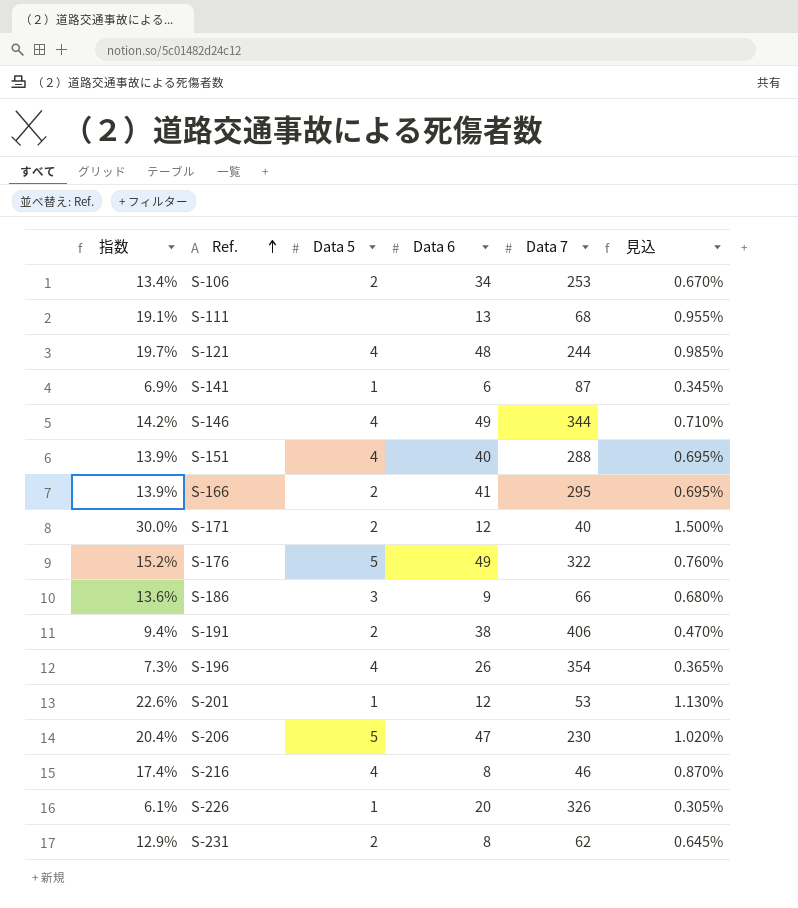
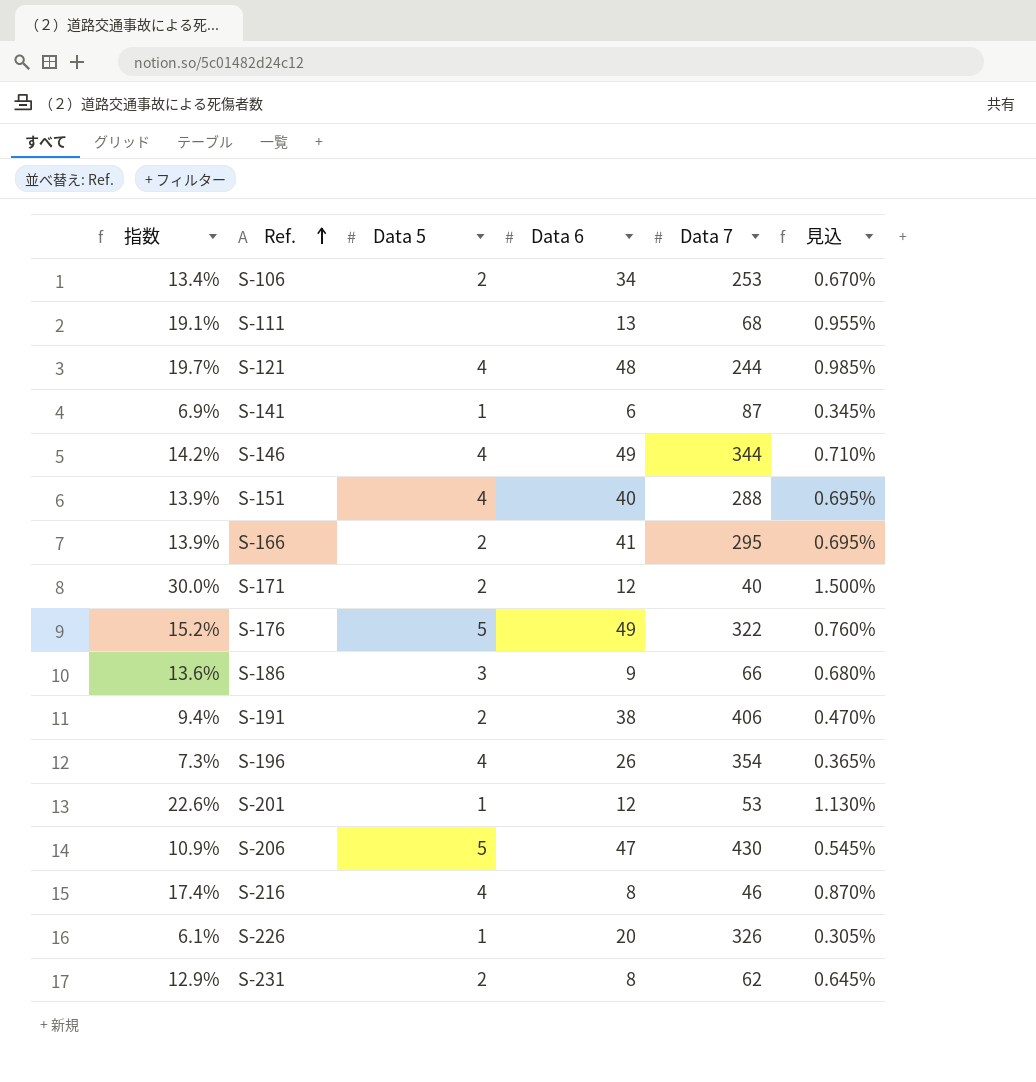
S-206 | 指数: 20.4% -> 10.9%
S-206 | Data 7: 230 -> 430
S-206 | 見込: 1.020% -> 0.545%

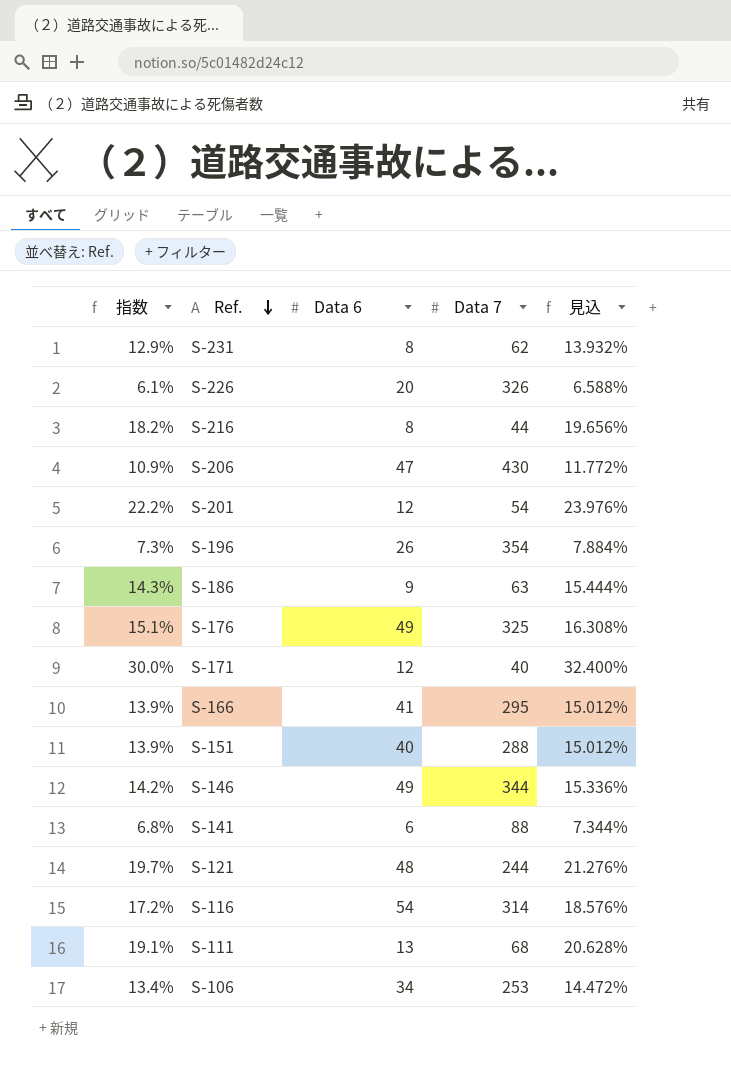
row order: Ref. ascending -> Ref. descending
column Data 5 | position: 3 -> none
column 見込 | formula: [指数] * 0.05 -> [指数] * 1.08
row S-191: 9.4% | 2 | 38 | 406 | 0.470% -> none
S-216 | 指数: 17.4% -> 18.2%
S-216 | Data 7: 46 -> 44
S-201 | 指数: 22.6% -> 22.2%
S-201 | Data 7: 53 -> 54
S-186 | 指数: 13.6% -> 14.3%
S-186 | Data 7: 66 -> 63
S-176 | 指数: 15.2% -> 15.1%
S-176 | Data 7: 322 -> 325
S-141 | 指数: 6.9% -> 6.8%
S-141 | Data 7: 87 -> 88
row S-116: none -> 17.2% | 54 | 314 | 18.576%

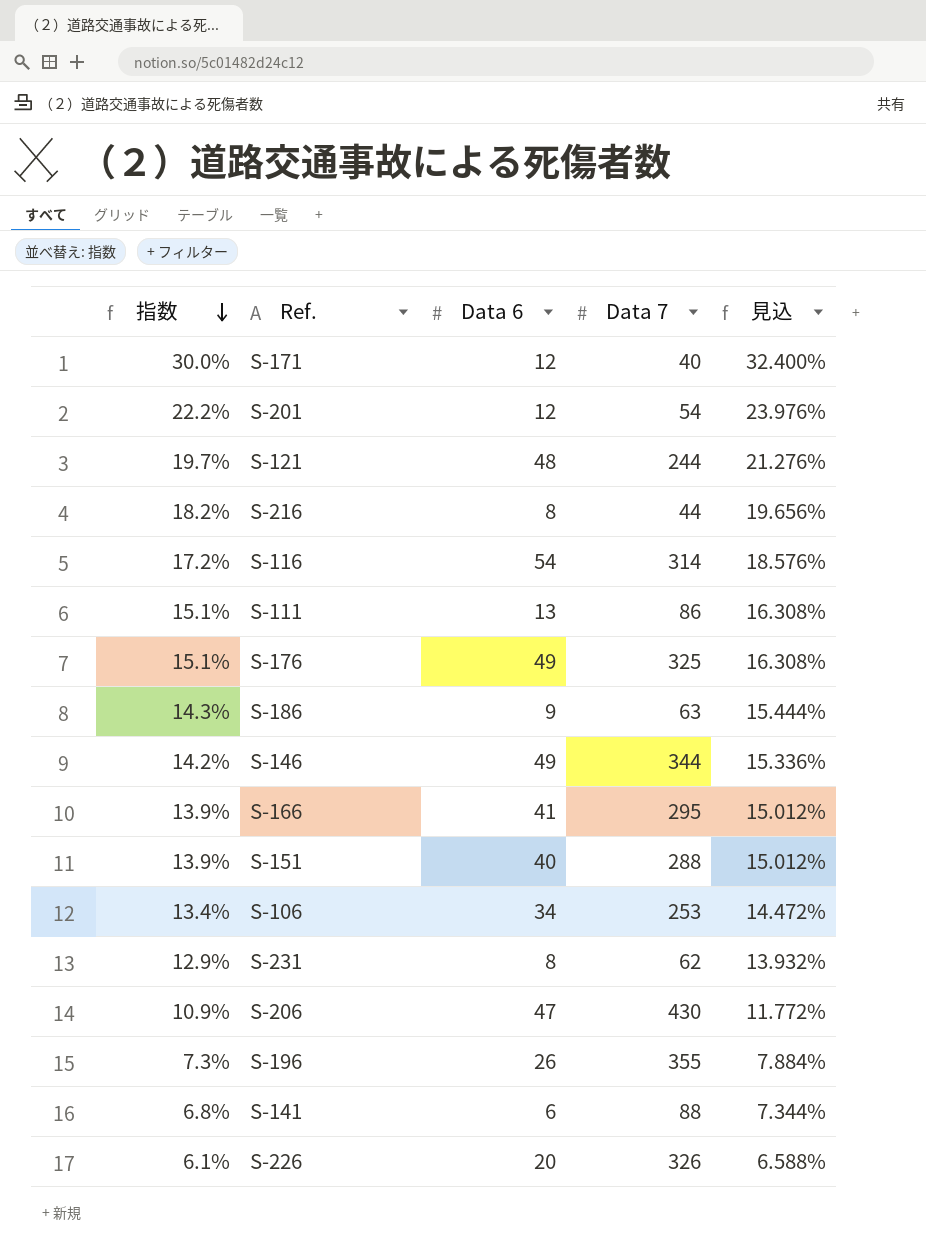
row order: Ref. descending -> 指数 descending
S-111 | 指数: 19.1% -> 15.1%
S-111 | Data 7: 68 -> 86
S-111 | 見込: 20.628% -> 16.308%
S-196 | Data 7: 354 -> 355

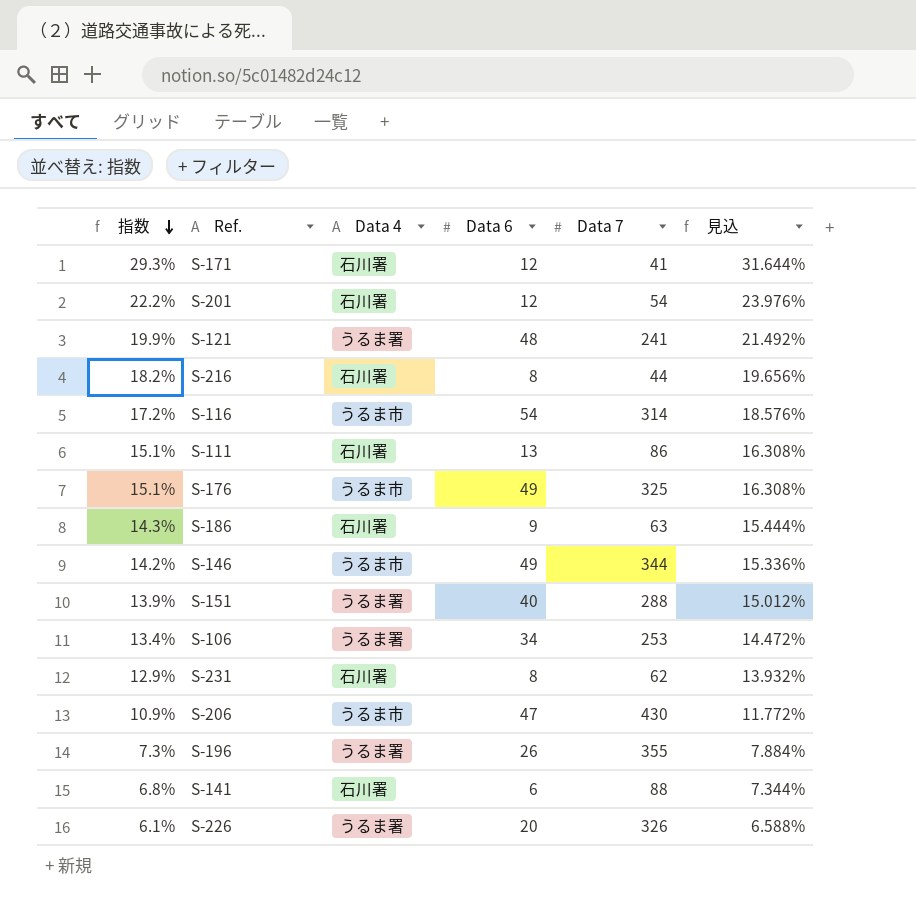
column Data 4 | position: none -> 3
row S-166: 13.9% | 41 | 295 | 15.012% -> none
S-171 | 指数: 30.0% -> 29.3%
S-171 | Data 7: 40 -> 41
S-171 | 見込: 32.400% -> 31.644%
S-121 | 指数: 19.7% -> 19.9%
S-121 | Data 7: 244 -> 241
S-121 | 見込: 21.276% -> 21.492%

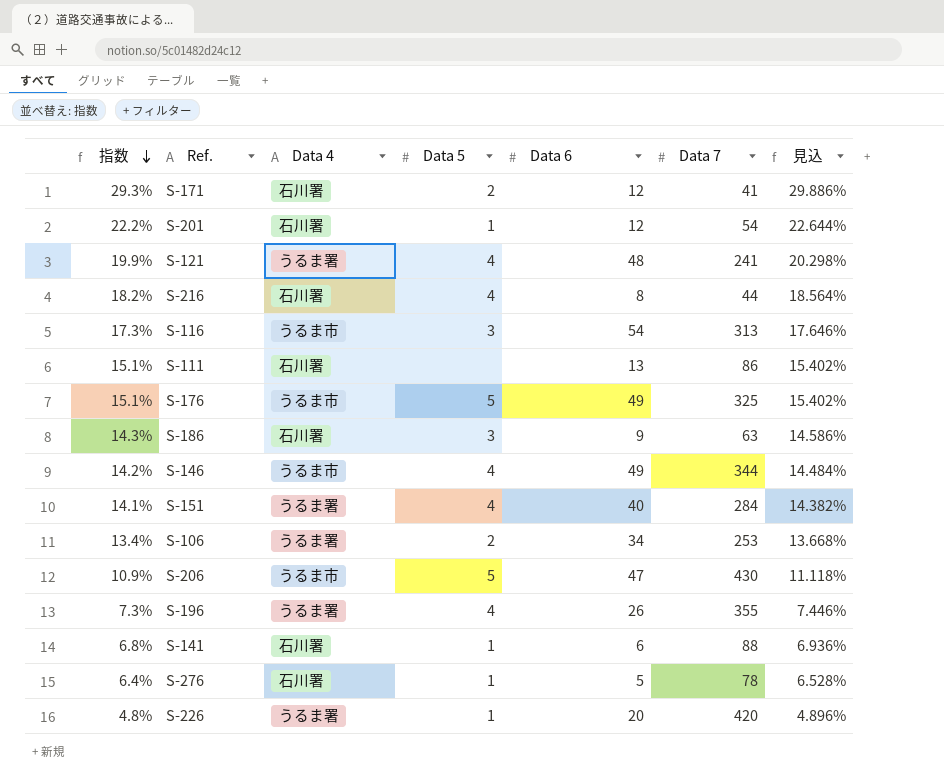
column Data 5 | position: none -> 4
column 見込 | formula: [指数] * 1.08 -> [指数] * 1.02
row S-231: 12.9% | 石川署 | 8 | 62 | 13.932% -> none
S-116 | 指数: 17.2% -> 17.3%
S-116 | Data 7: 314 -> 313
S-151 | 指数: 13.9% -> 14.1%
S-151 | Data 7: 288 -> 284
row S-276: none -> 6.4% | 石川署 | 1 | 5 | 78 | 6.528%
S-226 | 指数: 6.1% -> 4.8%
S-226 | Data 7: 326 -> 420

